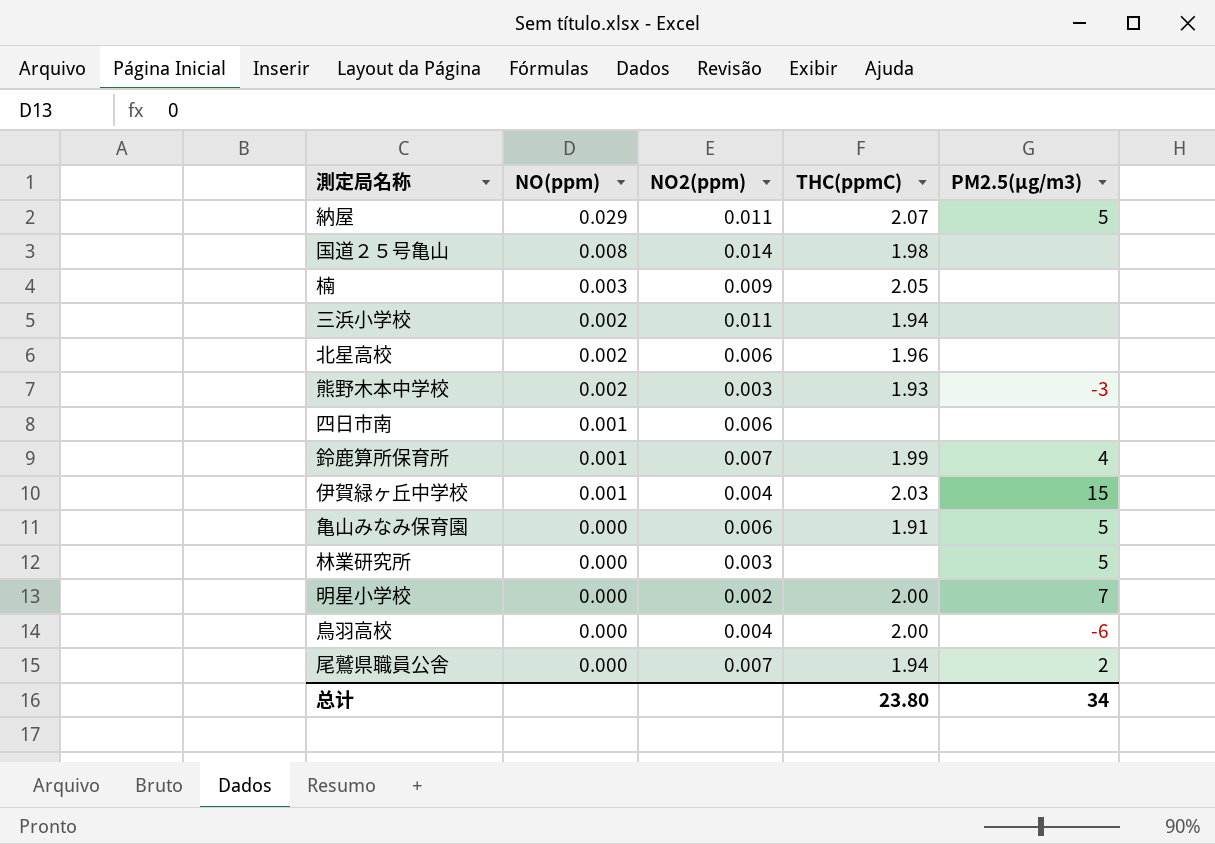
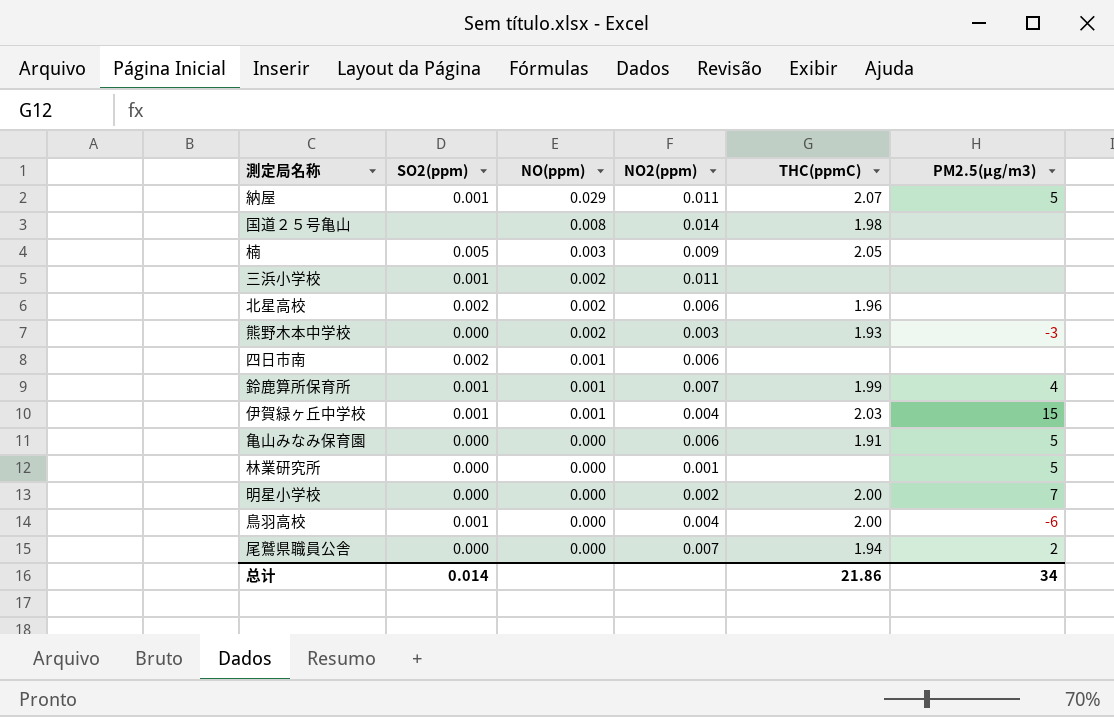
column SO2(ppm) | position: none -> 2
三浜小学校 | THC(ppmC): 1.94 -> none
林業研究所 | NO2(ppm): 0.003 -> 0.001
总计 | THC(ppmC): 23.80 -> 21.86

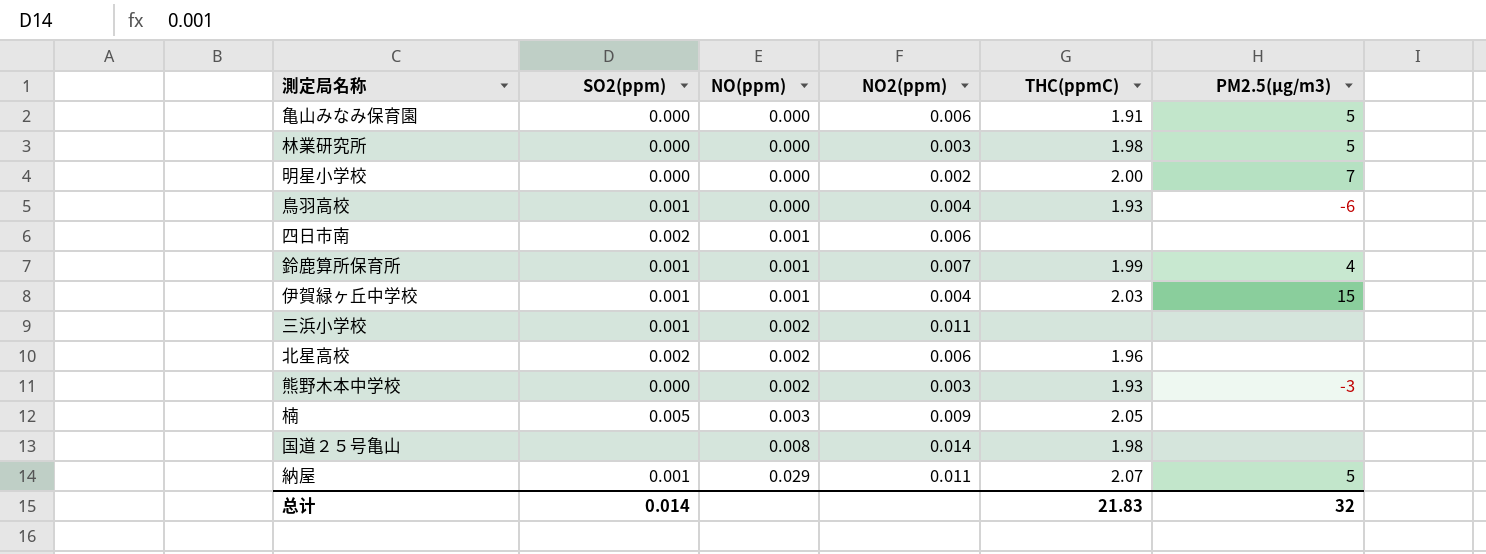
row order: NO(ppm) descending -> NO(ppm) ascending
row 尾鷲県職員公舎: 0.000 | 0.000 | 0.007 | 1.94 | 2 -> none
林業研究所 | NO2(ppm): 0.001 -> 0.003
林業研究所 | THC(ppmC): none -> 1.98
鳥羽高校 | THC(ppmC): 2.00 -> 1.93
总计 | THC(ppmC): 21.86 -> 21.83
总计 | PM2.5(μg/m3): 34 -> 32

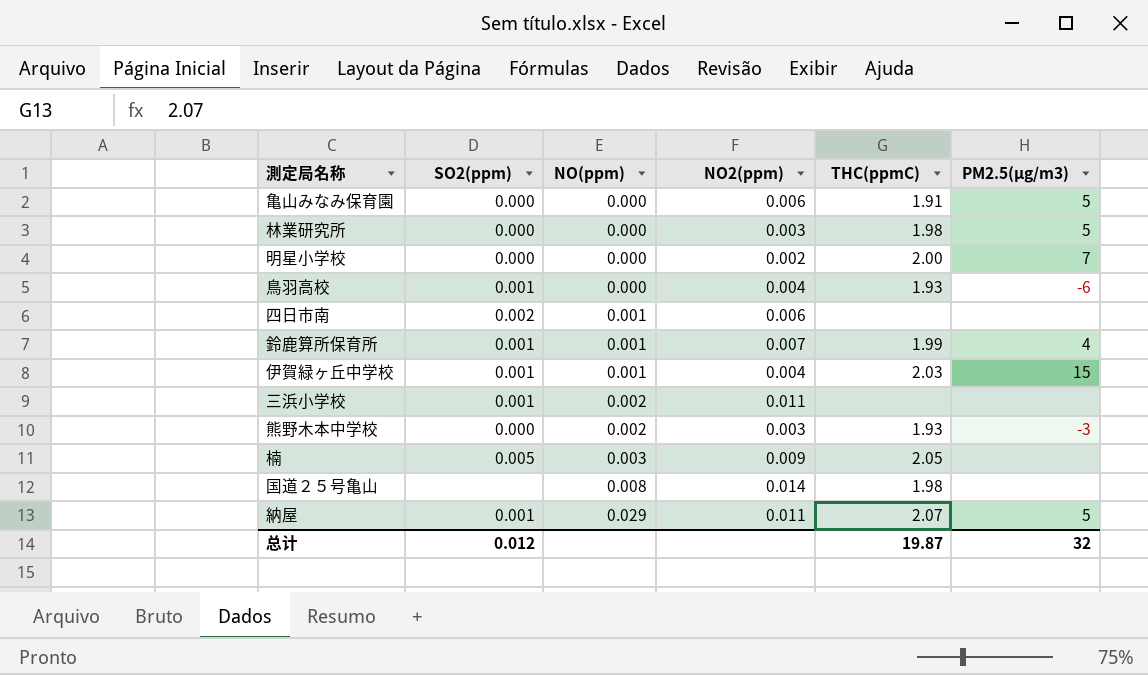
row 北星高校: 0.002 | 0.002 | 0.006 | 1.96 | none -> none
总计 | SO2(ppm): 0.014 -> 0.012
总计 | THC(ppmC): 21.83 -> 19.87

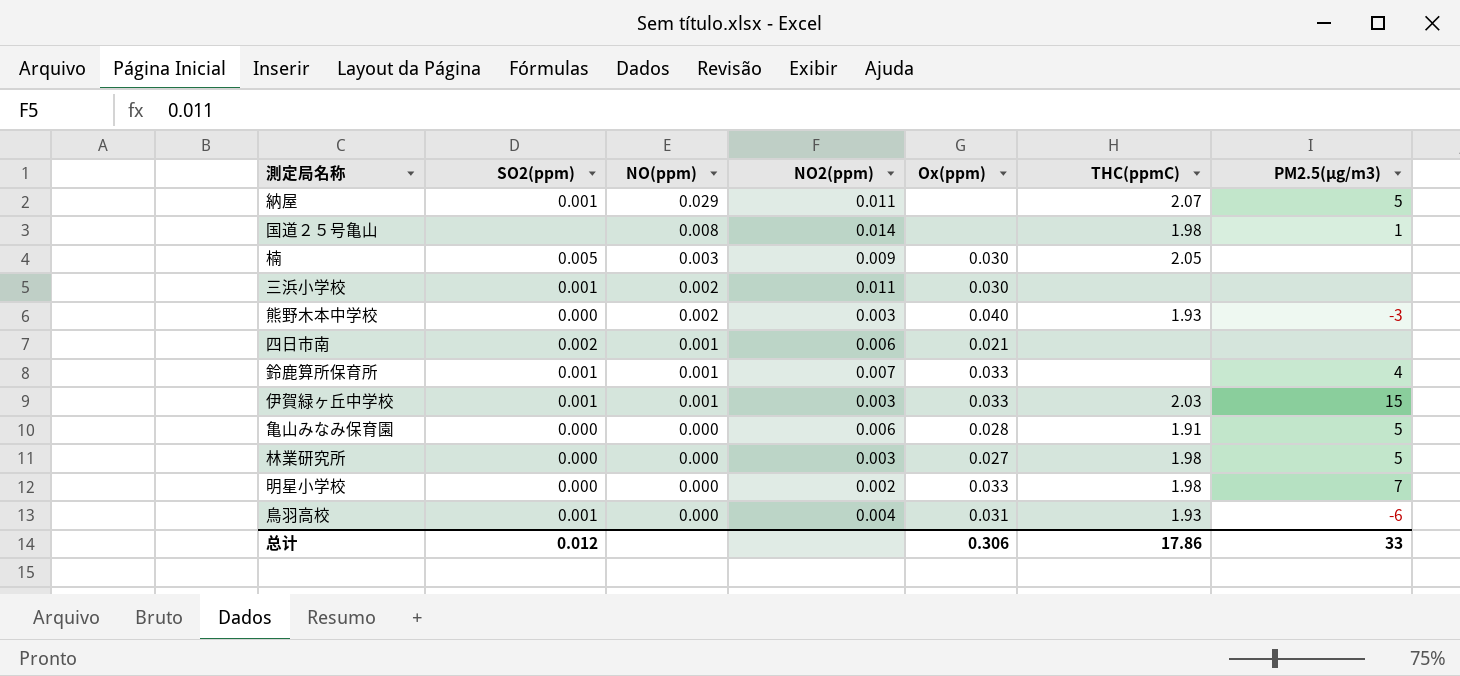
row order: NO(ppm) ascending -> NO(ppm) descending
column Ox(ppm) | position: none -> 5
国道２５号亀山 | PM2.5(μg/m3): none -> 1
鈴鹿算所保育所 | THC(ppmC): 1.99 -> none
伊賀緑ヶ丘中学校 | NO2(ppm): 0.004 -> 0.003
明星小学校 | THC(ppmC): 2.00 -> 1.98
总计 | THC(ppmC): 19.87 -> 17.86
总计 | PM2.5(μg/m3): 32 -> 33

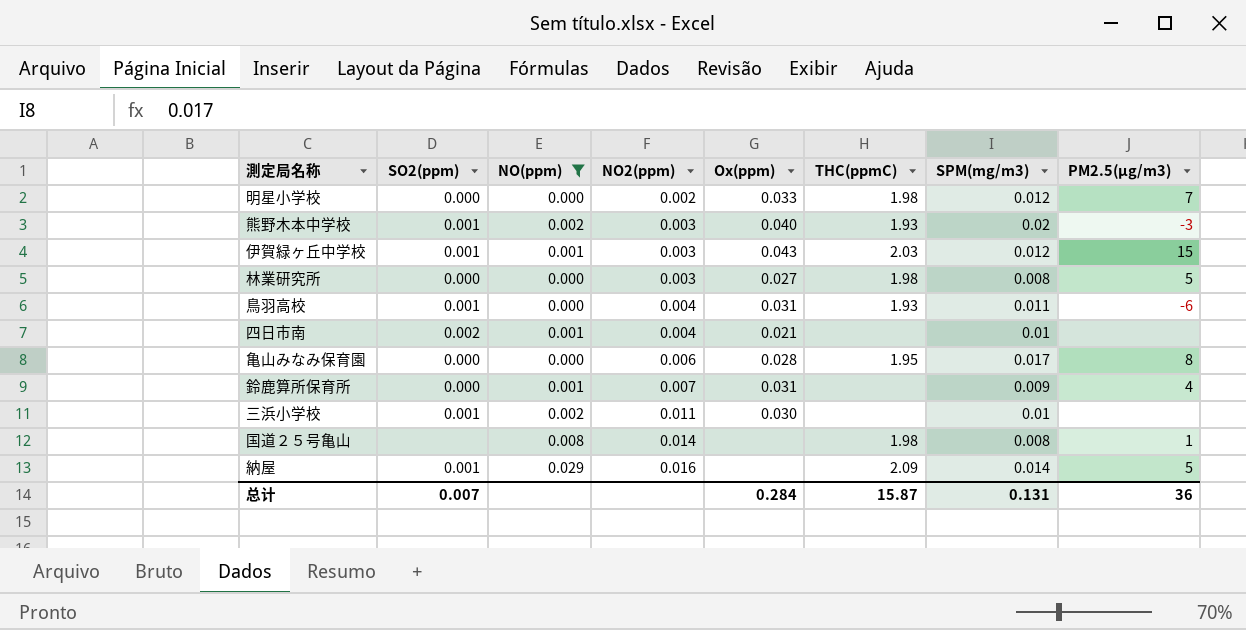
filter: none -> NO(ppm) != 0.003
row order: NO(ppm) descending -> NO2(ppm) ascending
column SPM(mg/m3) | position: none -> 7
熊野木本中学校 | SO2(ppm): 0.000 -> 0.001
伊賀緑ヶ丘中学校 | Ox(ppm): 0.033 -> 0.043
四日市南 | NO2(ppm): 0.006 -> 0.004
亀山みなみ保育園 | THC(ppmC): 1.91 -> 1.95
亀山みなみ保育園 | PM2.5(μg/m3): 5 -> 8
鈴鹿算所保育所 | SO2(ppm): 0.001 -> 0.000
鈴鹿算所保育所 | Ox(ppm): 0.033 -> 0.031
納屋 | NO2(ppm): 0.011 -> 0.016
納屋 | THC(ppmC): 2.07 -> 2.09
总计 | SO2(ppm): 0.012 -> 0.007
总计 | Ox(ppm): 0.306 -> 0.284
总计 | THC(ppmC): 17.86 -> 15.87
总计 | PM2.5(μg/m3): 33 -> 36

